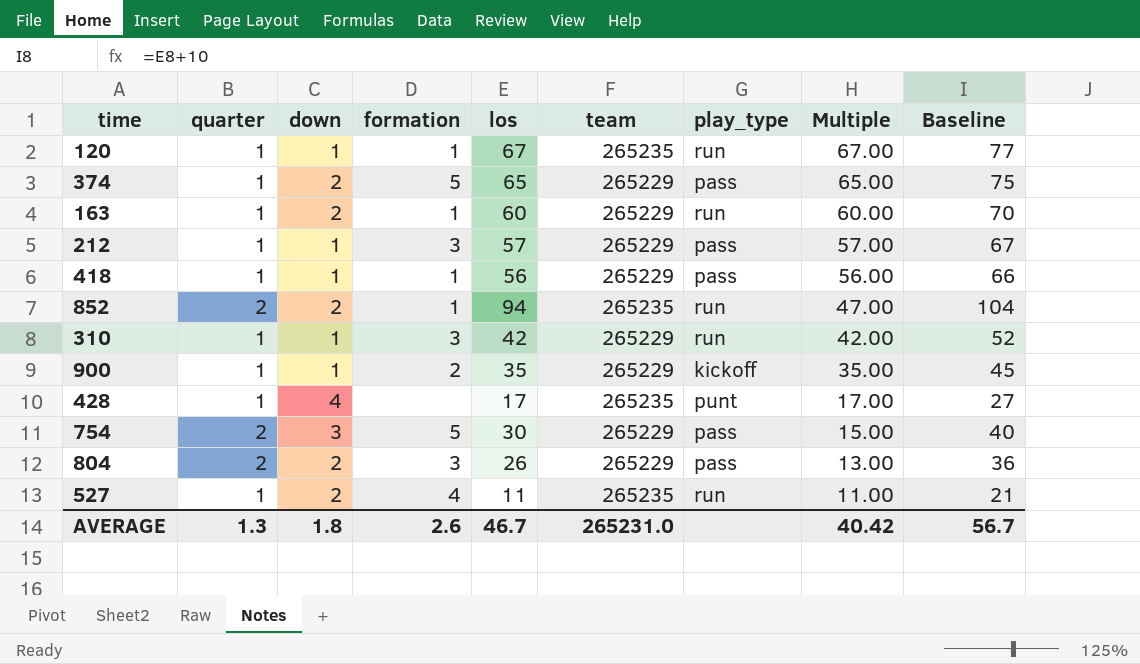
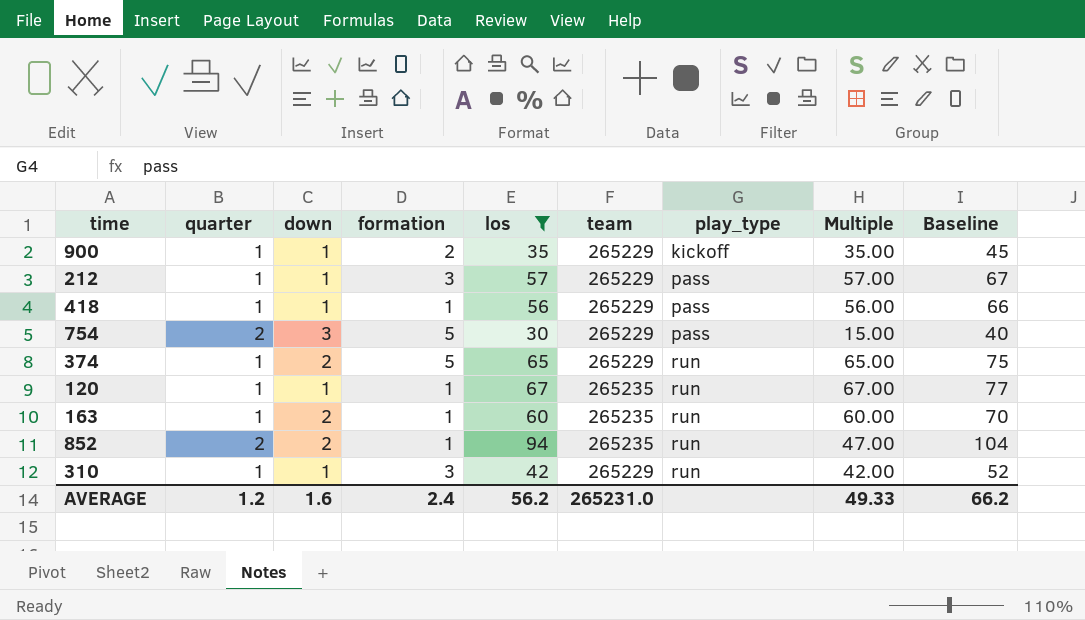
filter: none -> los >= 30
row order: Multiple descending -> play_type ascending
374 | play_type: pass -> run
163 | team: 265229 -> 265235
AVERAGE | quarter: 1.3 -> 1.2
AVERAGE | down: 1.8 -> 1.6
AVERAGE | formation: 2.6 -> 2.4
AVERAGE | los: 46.7 -> 56.2
AVERAGE | Multiple: 40.42 -> 49.33
AVERAGE | Baseline: 56.7 -> 66.2

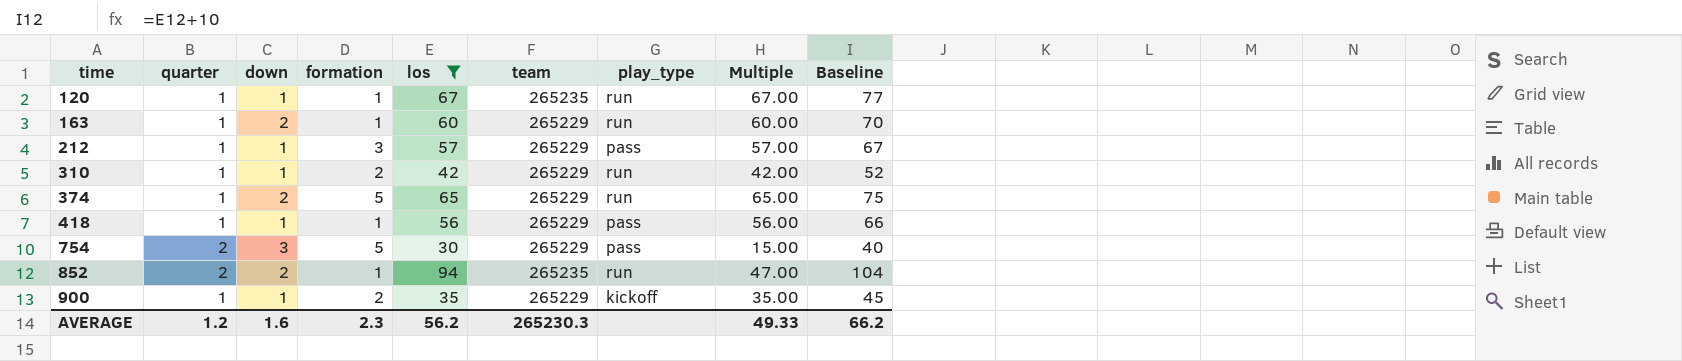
row order: play_type ascending -> time ascending
163 | team: 265235 -> 265229
310 | formation: 3 -> 2
AVERAGE | formation: 2.4 -> 2.3
AVERAGE | team: 265231.0 -> 265230.3

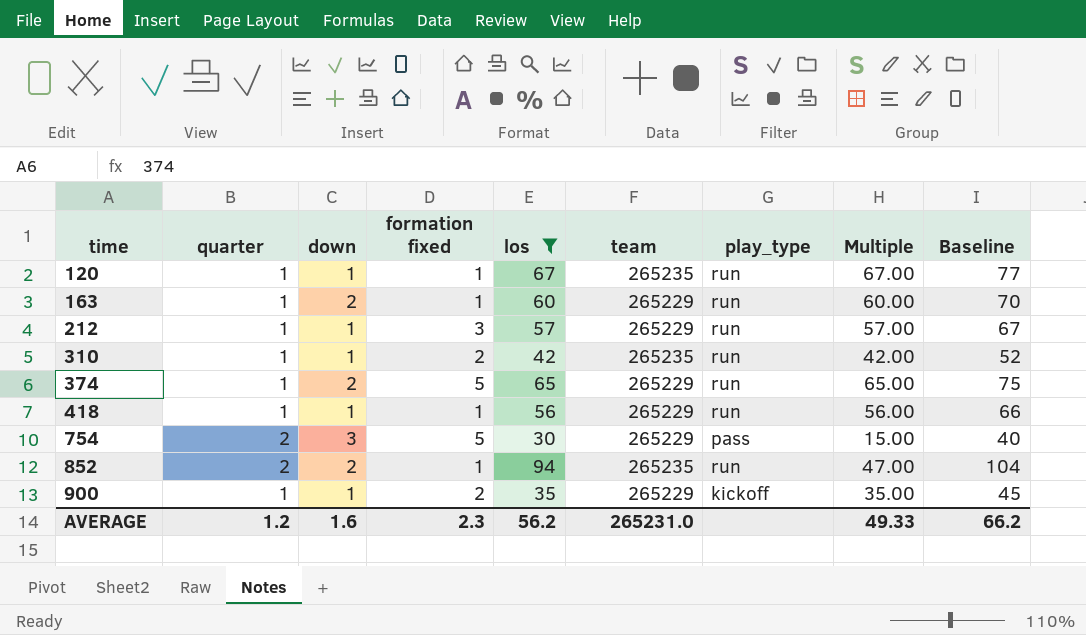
column name: formation -> formation fixed
212 | play_type: pass -> run
310 | team: 265229 -> 265235
418 | play_type: pass -> run
AVERAGE | team: 265230.3 -> 265231.0

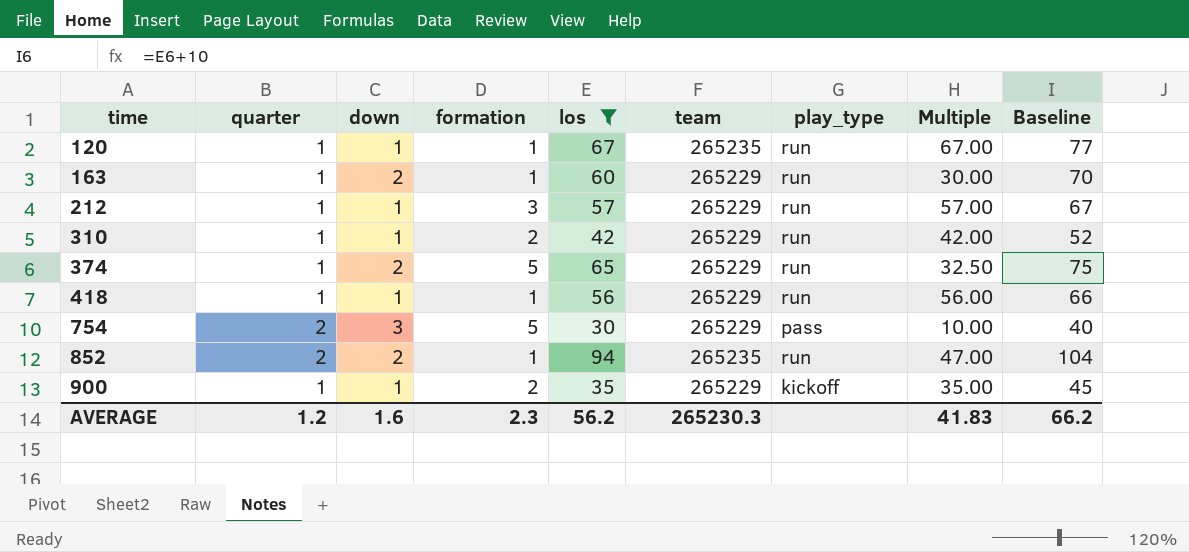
column name: formation fixed -> formation
column Multiple | formula: [los] / [quarter] -> [los] / [down]
310 | team: 265235 -> 265229
AVERAGE | team: 265231.0 -> 265230.3
AVERAGE | Multiple: 49.33 -> 41.83

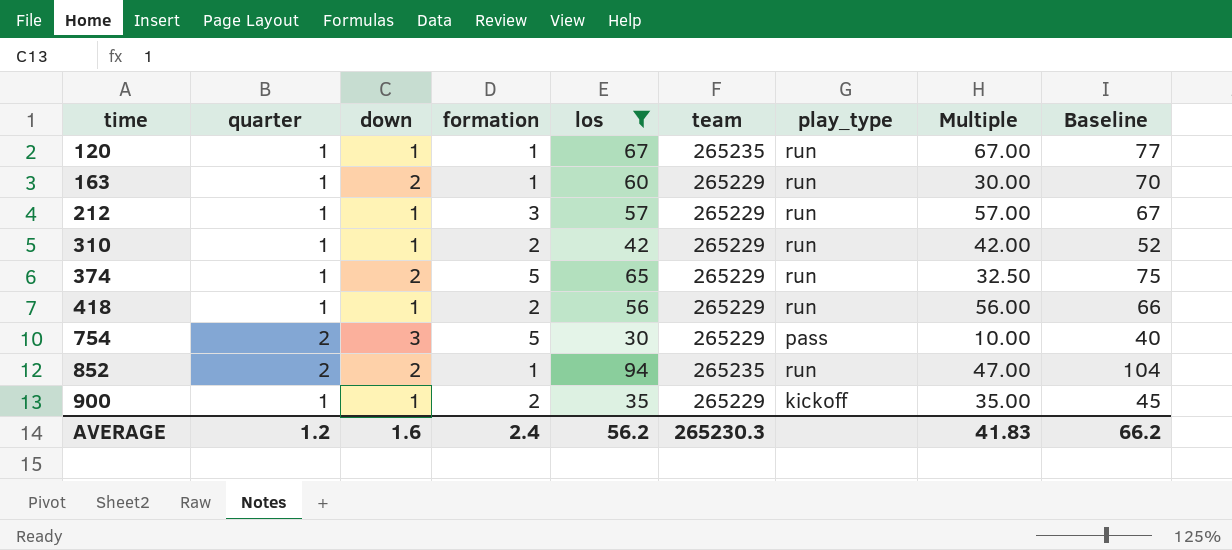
418 | formation: 1 -> 2
AVERAGE | formation: 2.3 -> 2.4

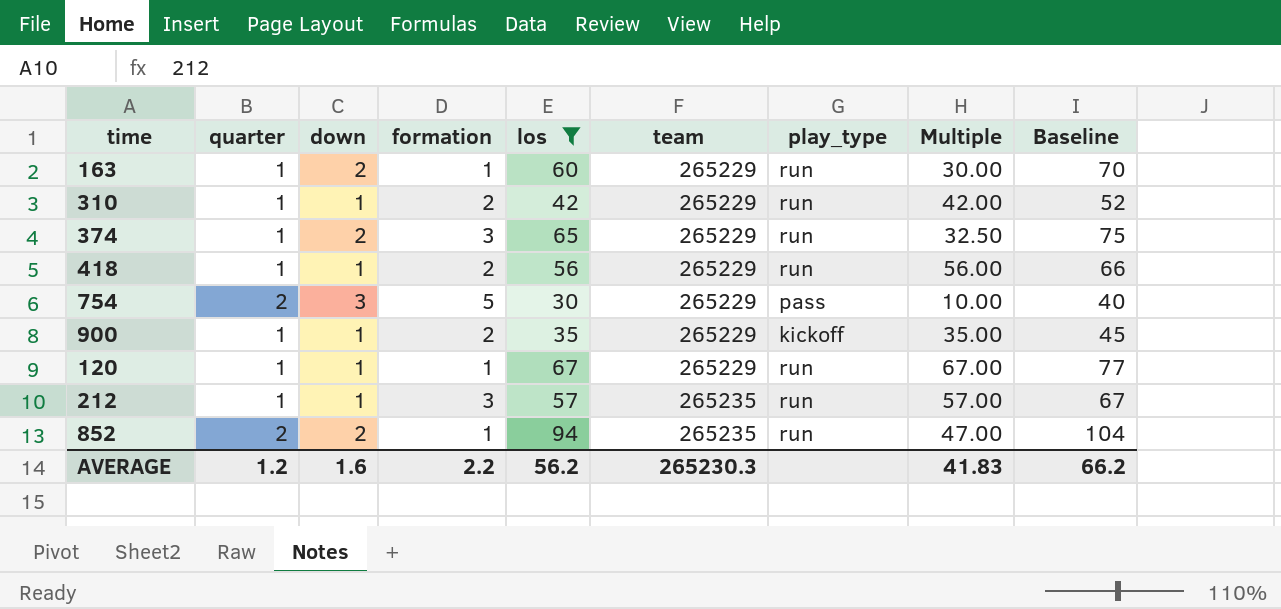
row order: time ascending -> team ascending
374 | formation: 5 -> 3
120 | team: 265235 -> 265229
212 | team: 265229 -> 265235
AVERAGE | formation: 2.4 -> 2.2

